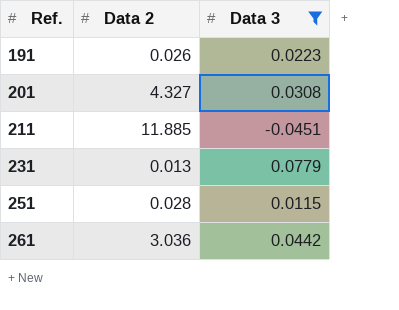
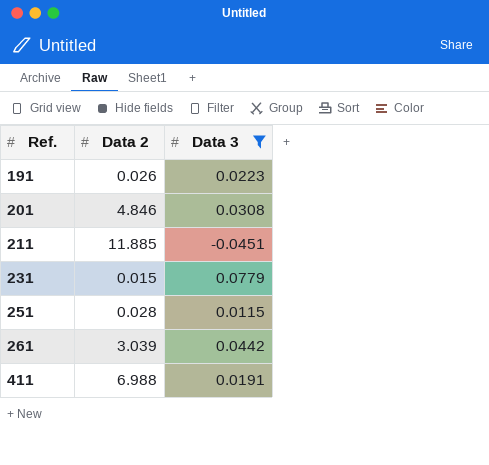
201 | Data 2: 4.327 -> 4.846
231 | Data 2: 0.013 -> 0.015
261 | Data 2: 3.036 -> 3.039
row 411: none -> 6.988 | 0.0191

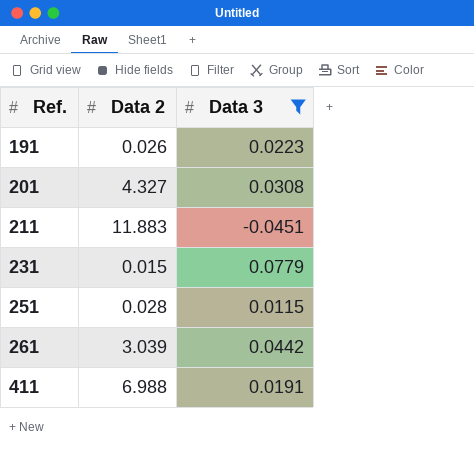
201 | Data 2: 4.846 -> 4.327
211 | Data 2: 11.885 -> 11.883

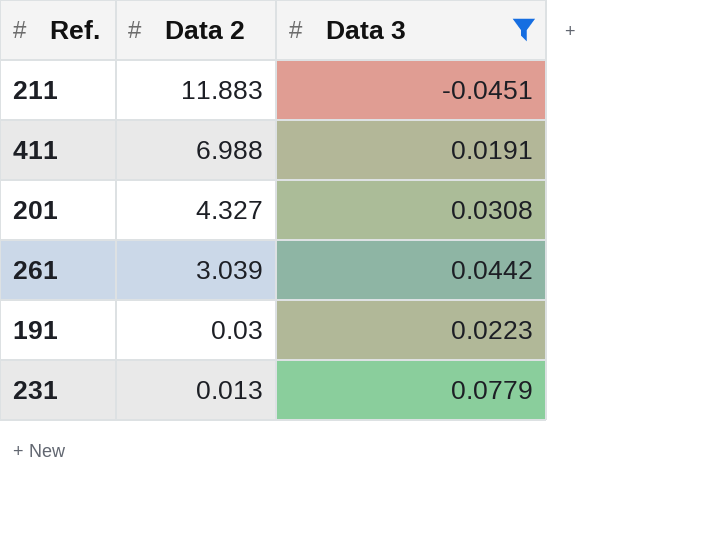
row order: Ref. ascending -> Data 2 descending
row 251: 0.028 | 0.0115 -> none
191 | Data 2: 0.026 -> 0.03
231 | Data 2: 0.015 -> 0.013

